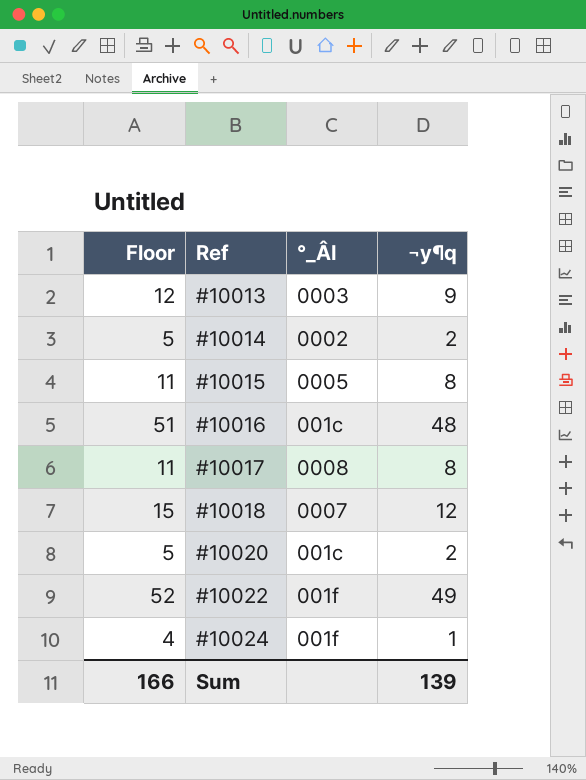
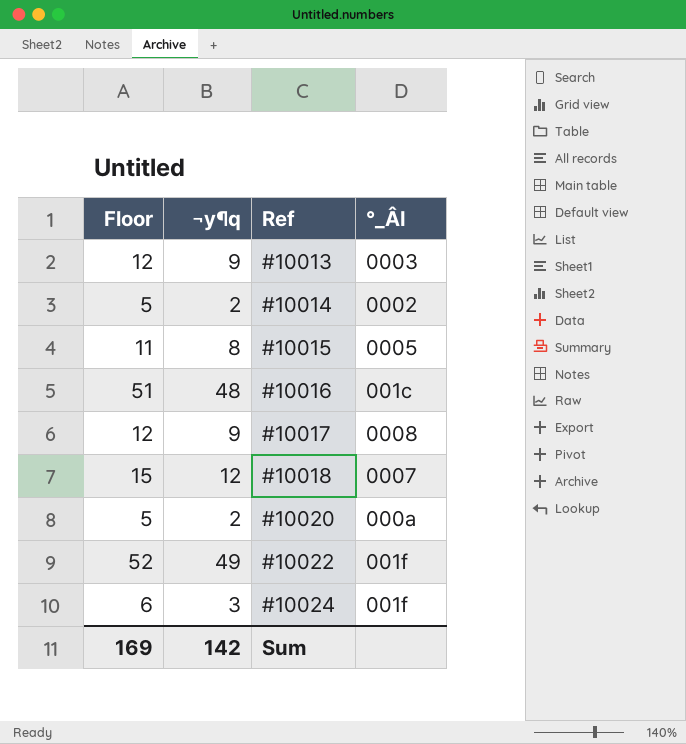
column ¬y¶q | position: 4 -> 2
#10017 | Floor: 11 -> 12
#10017 | ¬y¶q: 8 -> 9
#10020 | °_ÂI: 001c -> 000a
#10024 | Floor: 4 -> 6
#10024 | ¬y¶q: 1 -> 3
Sum | Floor: 166 -> 169
Sum | ¬y¶q: 139 -> 142

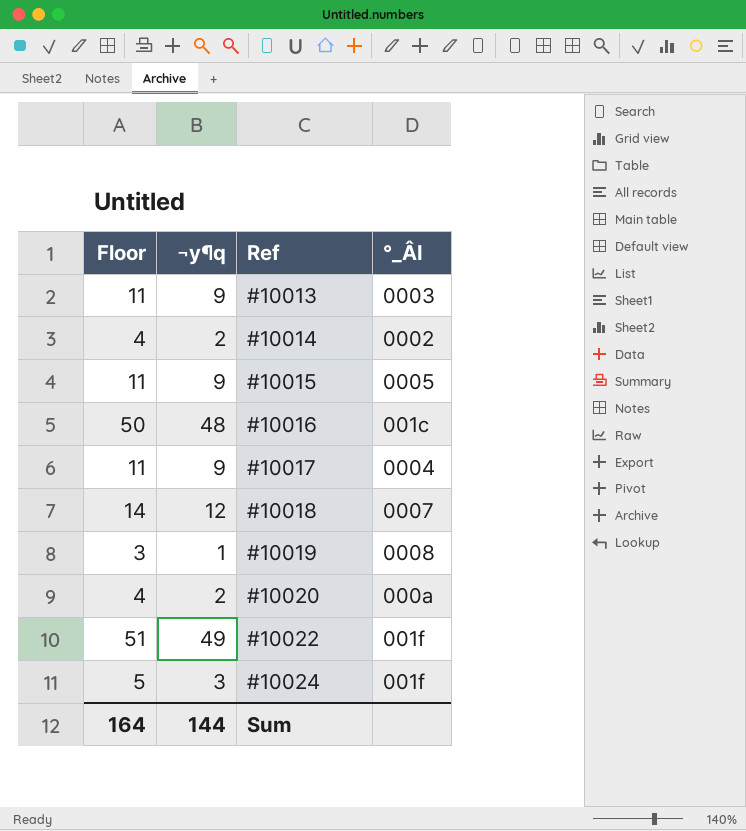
column Floor | formula: [¬y¶q] + 3 -> [¬y¶q] + 2
#10015 | ¬y¶q: 8 -> 9
#10017 | °_ÂI: 0008 -> 0004
row #10019: none -> 3 | 1 | 0008
Sum | Floor: 169 -> 164
Sum | ¬y¶q: 142 -> 144

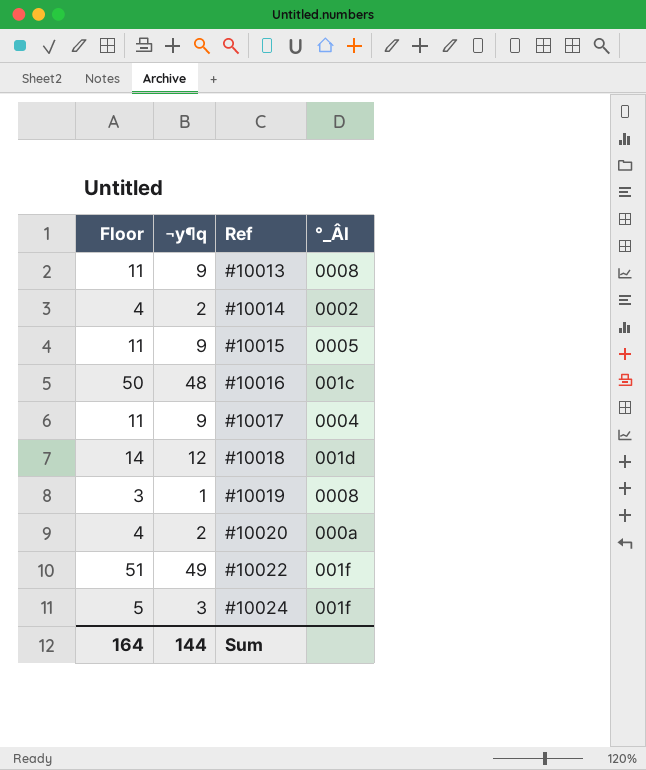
#10013 | °_ÂI: 0003 -> 0008
#10018 | °_ÂI: 0007 -> 001d

